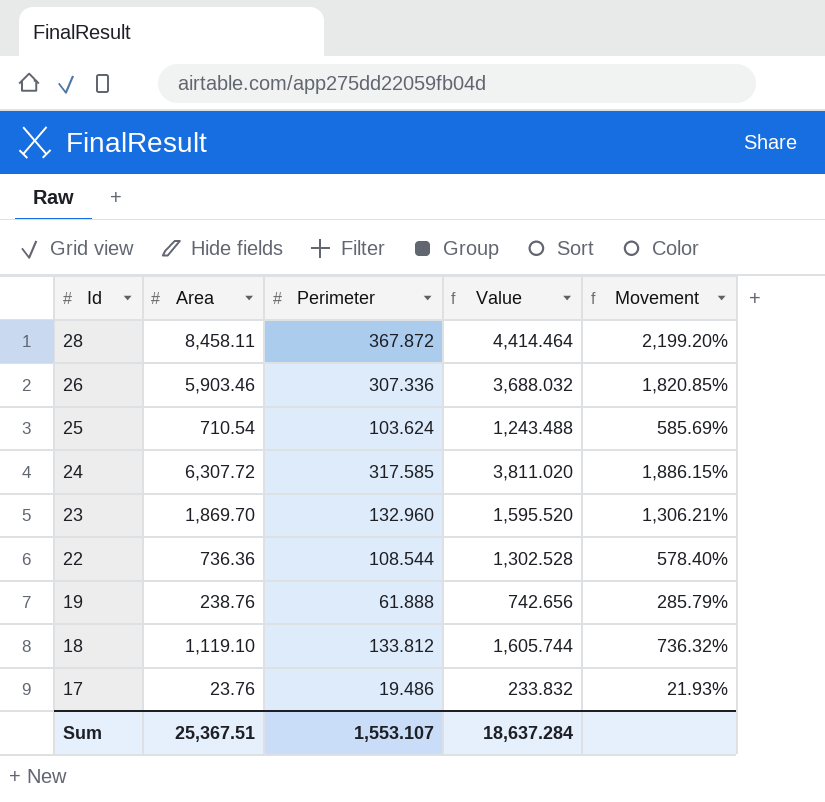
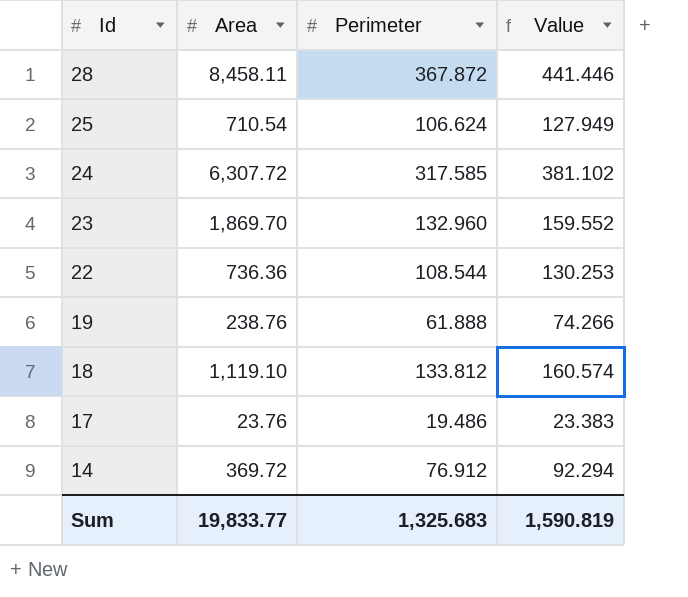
column Movement | formula: ([Area] - [Perimeter]) / [Perimeter] -> none
column Value | formula: [Perimeter] * 12 -> [Perimeter] * 1.2
row 26: 5,903.46 | 307.336 | 3,688.032 | 1,820.85% -> none
25 | Perimeter: 103.624 -> 106.624
row 14: none -> 369.72 | 76.912 | 92.294
Sum | Area: 25,367.51 -> 19,833.77
Sum | Perimeter: 1,553.107 -> 1,325.683
Sum | Value: 18,637.284 -> 1,590.819

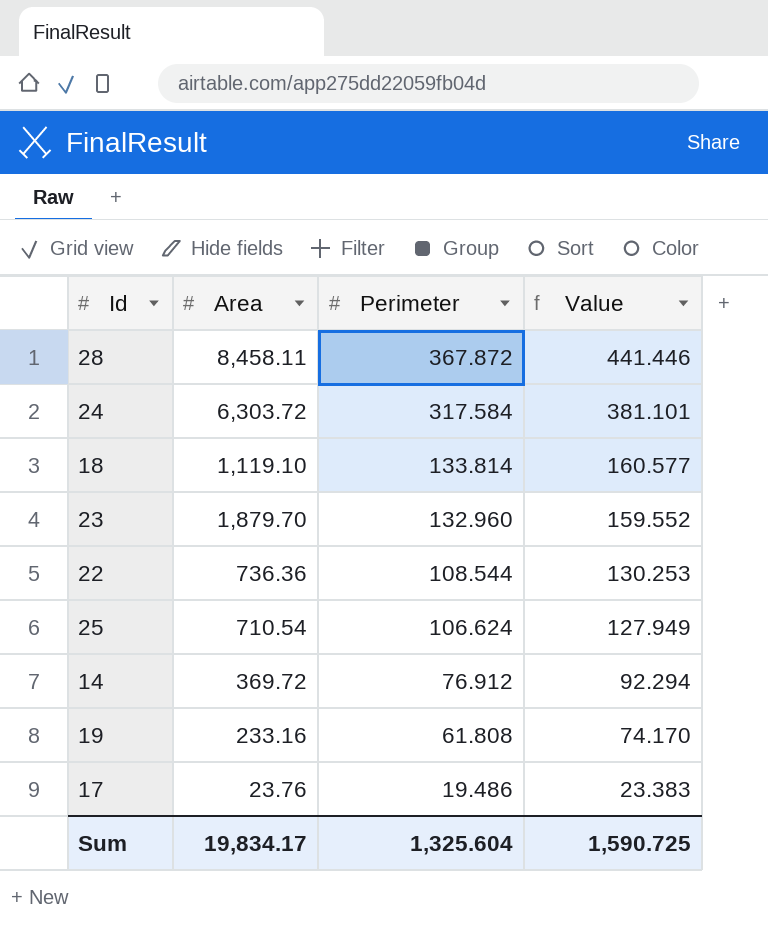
row order: Id descending -> Perimeter descending
24 | Area: 6,307.72 -> 6,303.72
24 | Perimeter: 317.585 -> 317.584
24 | Value: 381.102 -> 381.101
18 | Perimeter: 133.812 -> 133.814
18 | Value: 160.574 -> 160.577
23 | Area: 1,869.70 -> 1,879.70
19 | Area: 238.76 -> 233.16
19 | Perimeter: 61.888 -> 61.808
19 | Value: 74.266 -> 74.170
Sum | Area: 19,833.77 -> 19,834.17
Sum | Perimeter: 1,325.683 -> 1,325.604
Sum | Value: 1,590.819 -> 1,590.725

